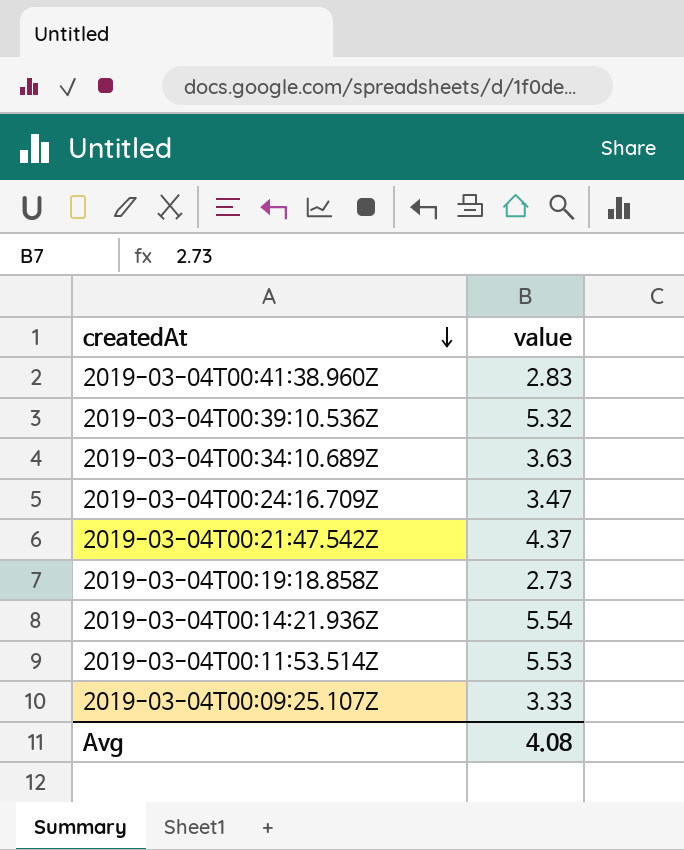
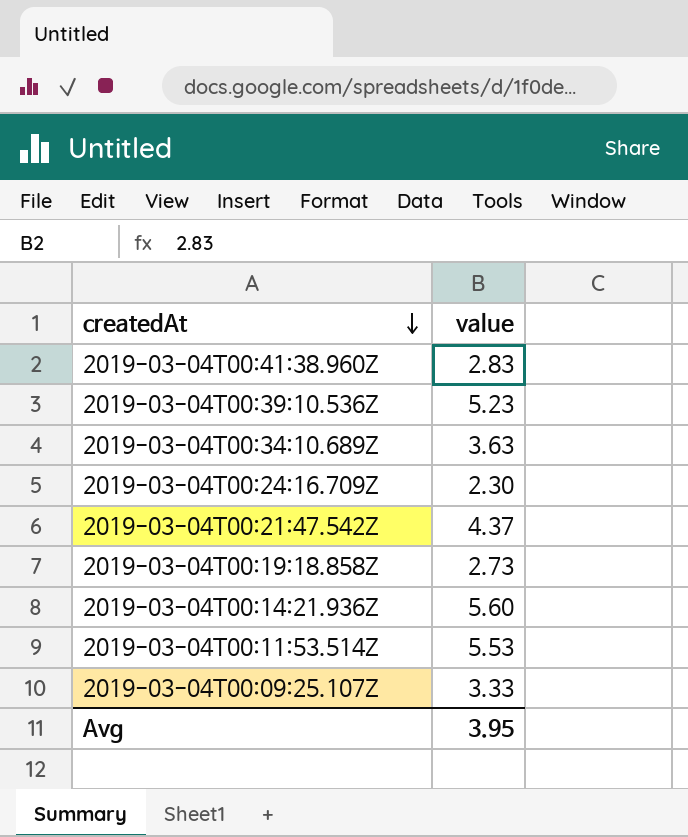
2019-03-04T00:39:10.536Z | value: 5.32 -> 5.23
2019-03-04T00:24:16.709Z | value: 3.47 -> 2.30
2019-03-04T00:14:21.936Z | value: 5.54 -> 5.60
Avg | value: 4.08 -> 3.95

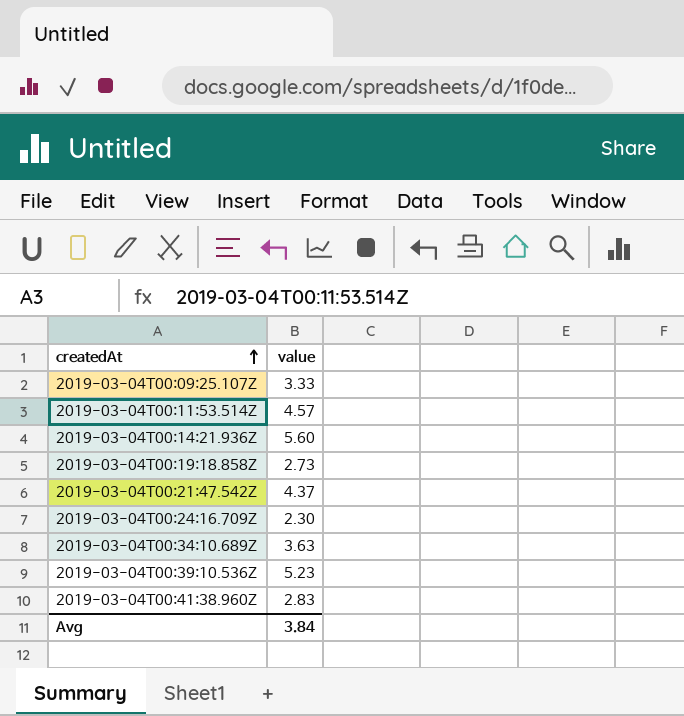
row order: createdAt descending -> createdAt ascending
2019-03-04T00:11:53.514Z | value: 5.53 -> 4.57
Avg | value: 3.95 -> 3.84

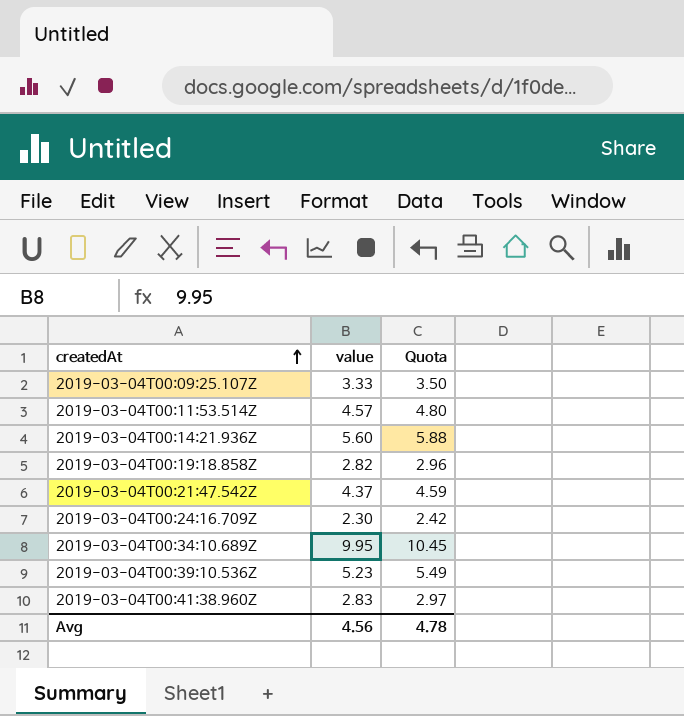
column Quota | formula: none -> [value] * 1.05
2019-03-04T00:19:18.858Z | value: 2.73 -> 2.82
2019-03-04T00:34:10.689Z | value: 3.63 -> 9.95
Avg | value: 3.84 -> 4.56

